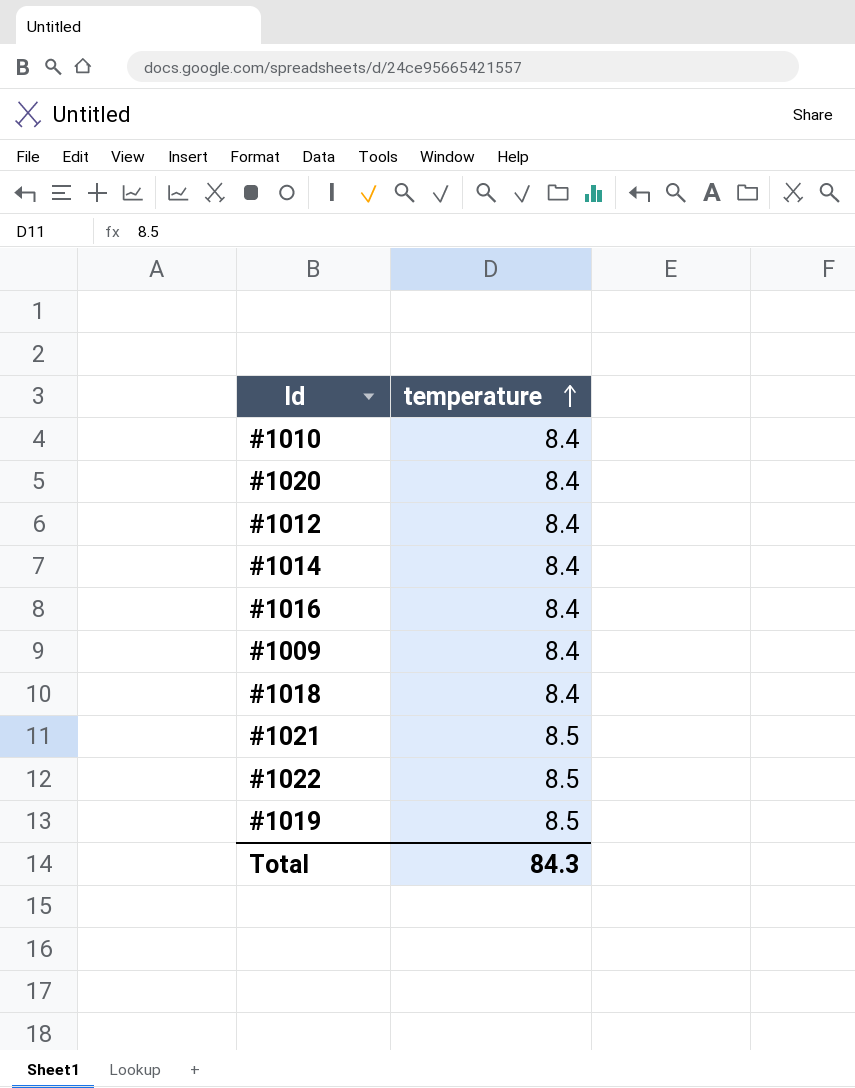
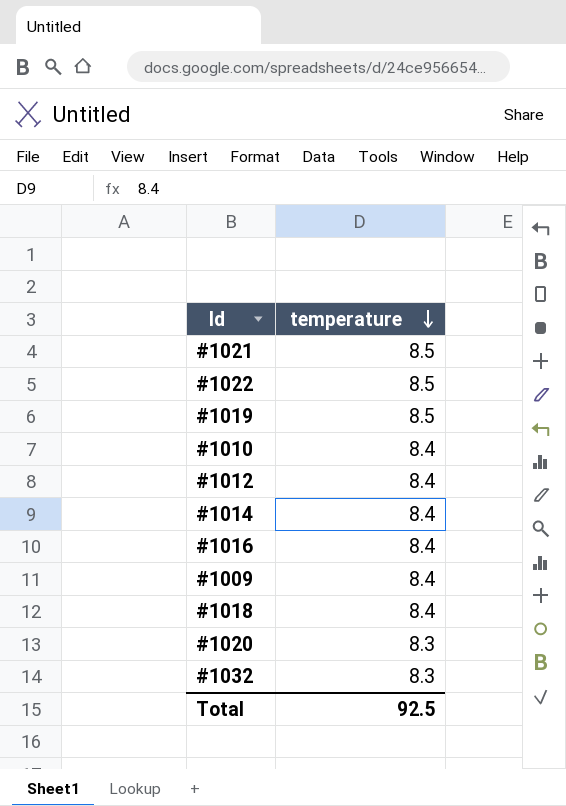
row order: temperature ascending -> temperature descending
#1020 | temperature: 8.4 -> 8.3
row #1032: none -> 8.3
Total | temperature: 84.3 -> 92.5

